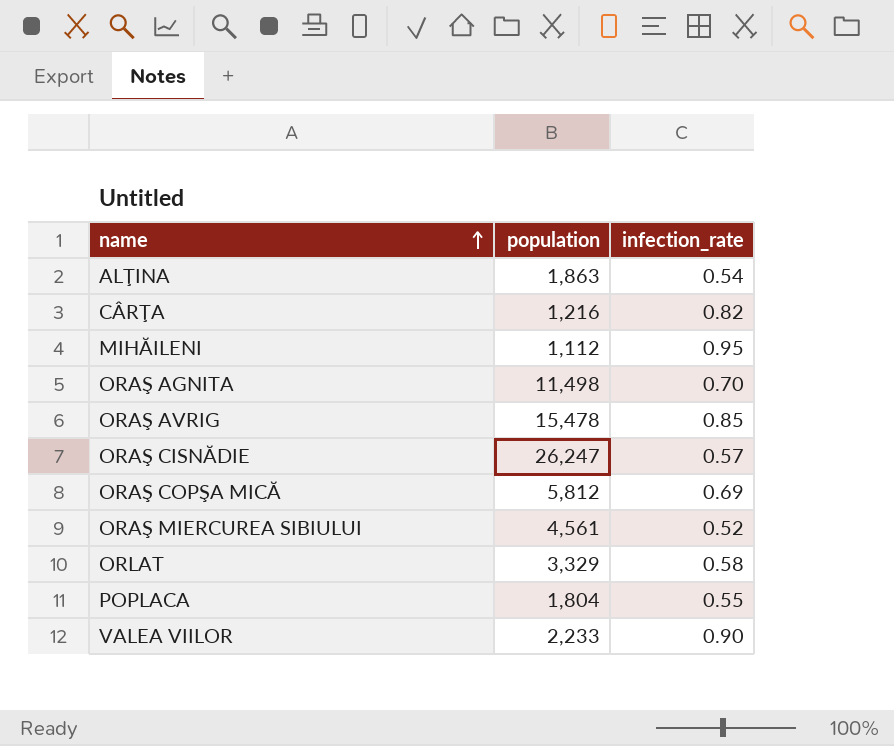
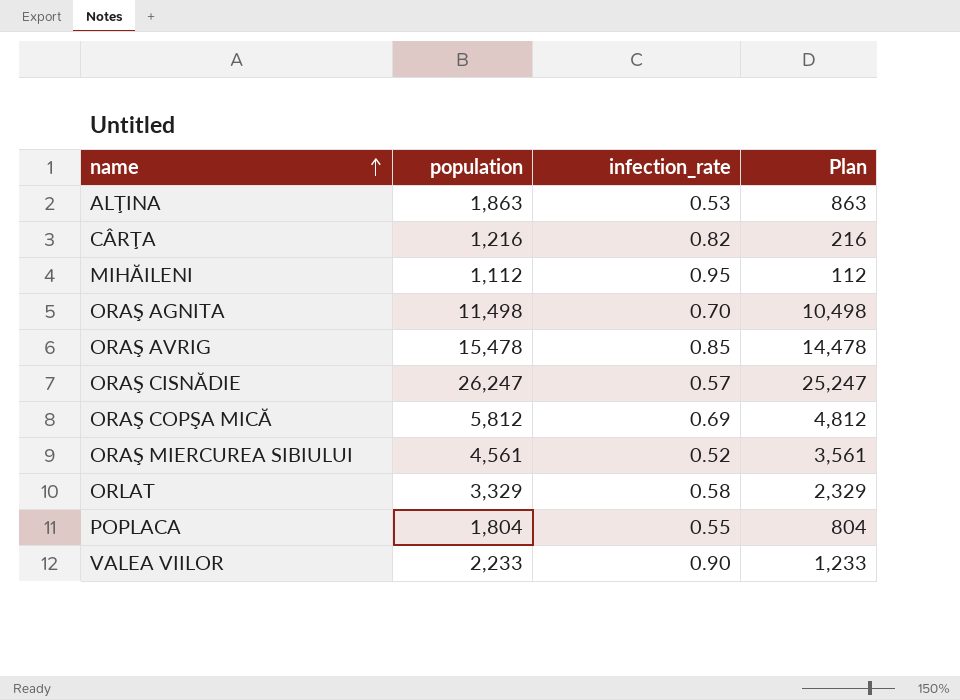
column Plan | formula: none -> [population] - 1000
ALŢINA | infection_rate: 0.54 -> 0.53

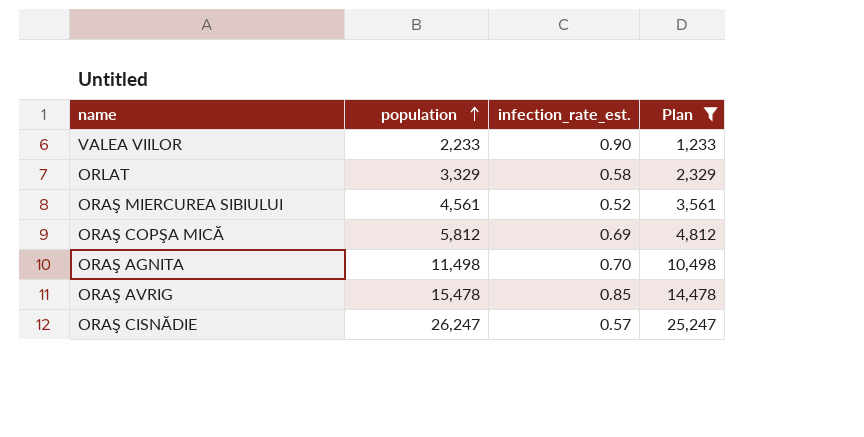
filter: none -> Plan >= 1,233
row order: name ascending -> population ascending
column name: infection_rate -> infection_rate_est.

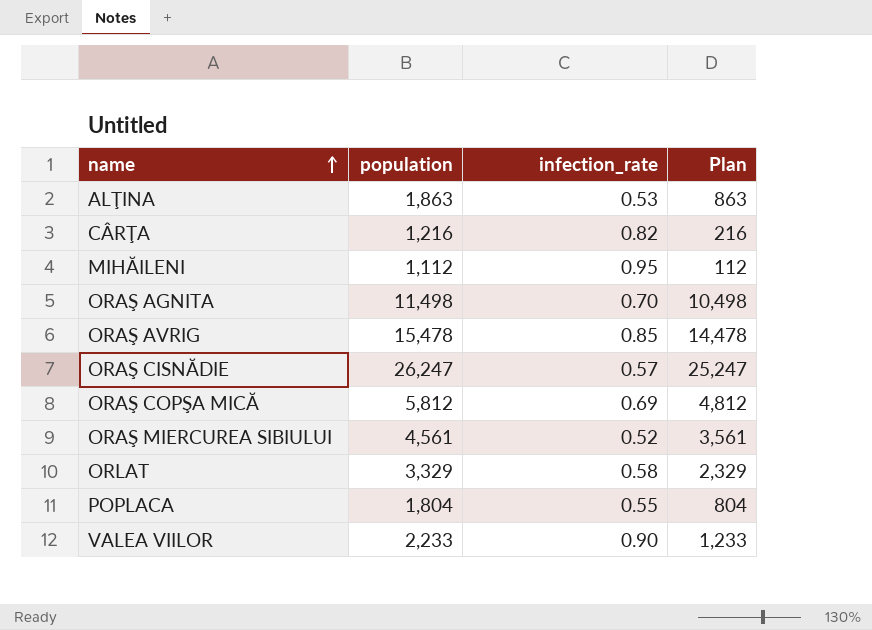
filter: Plan >= 1,233 -> none
row order: population ascending -> name ascending
column name: infection_rate_est. -> infection_rate

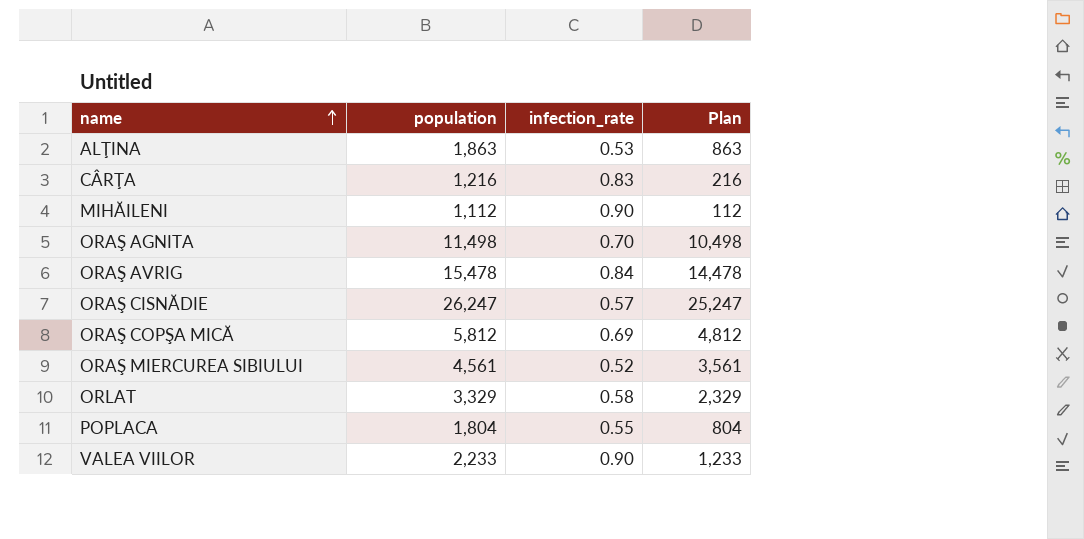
CÂRŢA | infection_rate: 0.82 -> 0.83
MIHĂILENI | infection_rate: 0.95 -> 0.90
ORAŞ AVRIG | infection_rate: 0.85 -> 0.84

